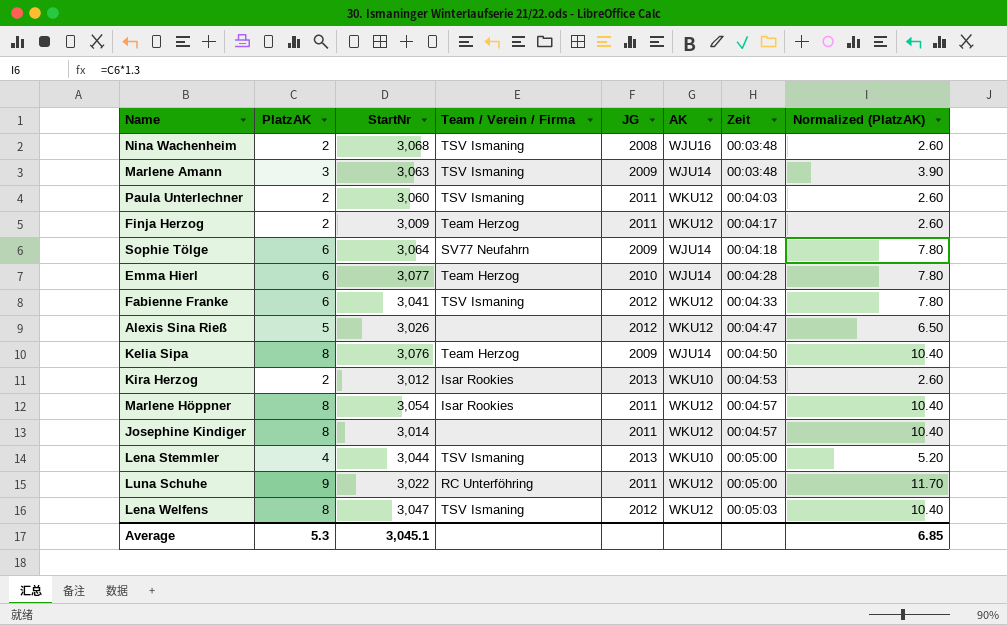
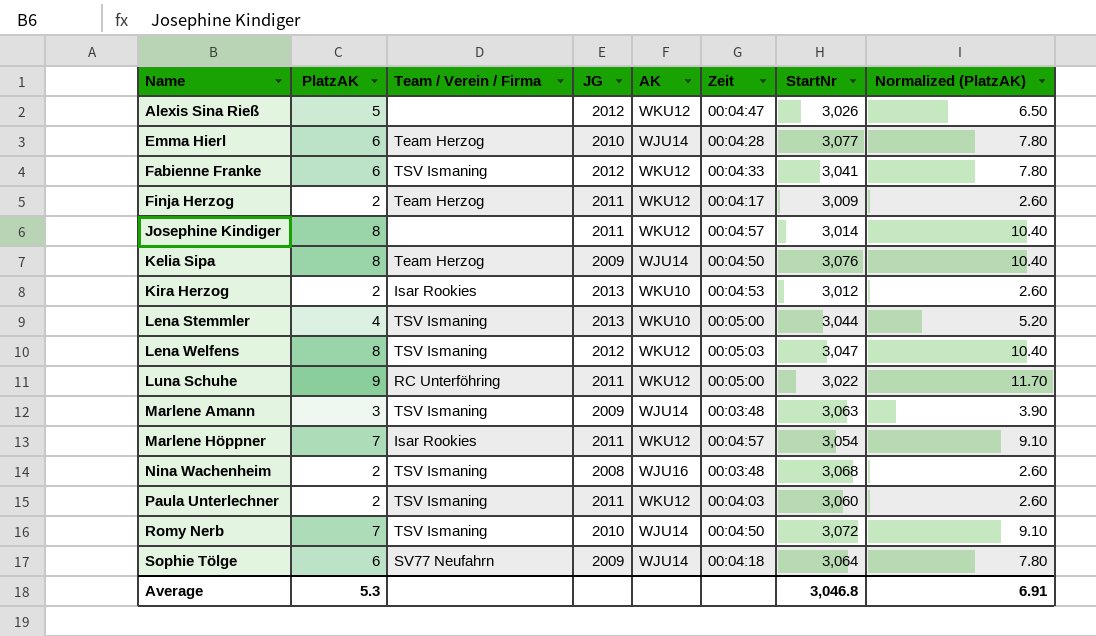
row order: Zeit ascending -> Name ascending
column StartNr | position: 3 -> 7
Marlene Höppner | PlatzAK: 8 -> 7
Marlene Höppner | Normalized (PlatzAK): 10.40 -> 9.10
row Romy Nerb: none -> 7 | TSV Ismaning | 2010 | WJU14 | 00:04:50 | 3,072 | 9.10
Average | StartNr: 3,045.1 -> 3,046.8
Average | Normalized (PlatzAK): 6.85 -> 6.91

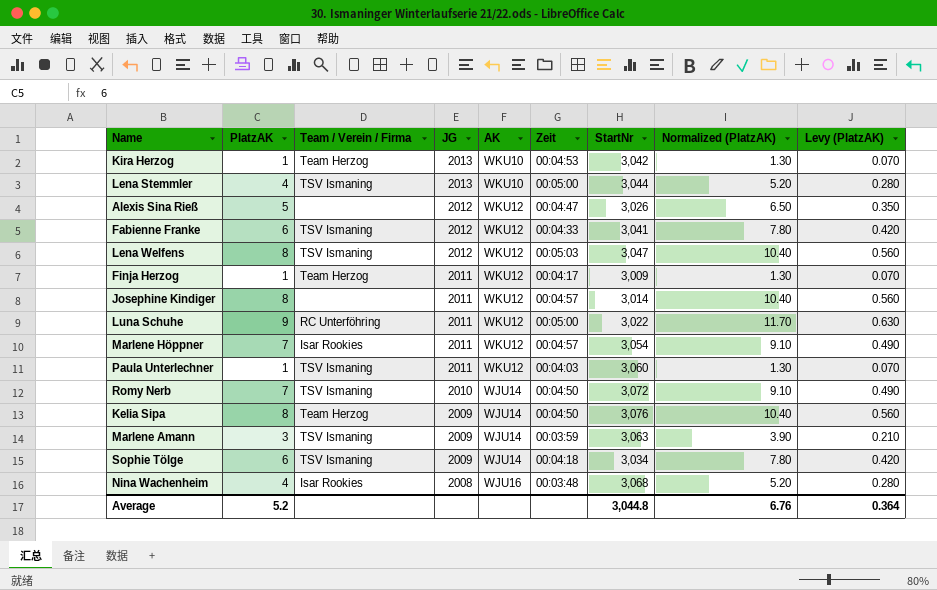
row order: Name ascending -> JG descending
column Levy (PlatzAK) | formula: none -> [PlatzAK] * 0.07
row Emma Hierl: 6 | Team Herzog | 2010 | WJU14 | 00:04:28 | 3,077 | 7.80 -> none
Kira Herzog | PlatzAK: 2 -> 1
Kira Herzog | Team / Verein / Firma: Isar Rookies -> Team Herzog
Kira Herzog | StartNr: 3,012 -> 3,042
Kira Herzog | Normalized (PlatzAK): 2.60 -> 1.30
Finja Herzog | PlatzAK: 2 -> 1
Finja Herzog | Normalized (PlatzAK): 2.60 -> 1.30
Paula Unterlechner | PlatzAK: 2 -> 1
Paula Unterlechner | Normalized (PlatzAK): 2.60 -> 1.30
Marlene Amann | Zeit: 00:03:48 -> 00:03:59
Sophie Tölge | Team / Verein / Firma: SV77 Neufahrn -> TSV Ismaning
Sophie Tölge | StartNr: 3,064 -> 3,034
Nina Wachenheim | PlatzAK: 2 -> 4
Nina Wachenheim | Team / Verein / Firma: TSV Ismaning -> Isar Rookies
Nina Wachenheim | Normalized (PlatzAK): 2.60 -> 5.20
Average | PlatzAK: 5.3 -> 5.2
Average | StartNr: 3,046.8 -> 3,044.8
Average | Normalized (PlatzAK): 6.91 -> 6.76

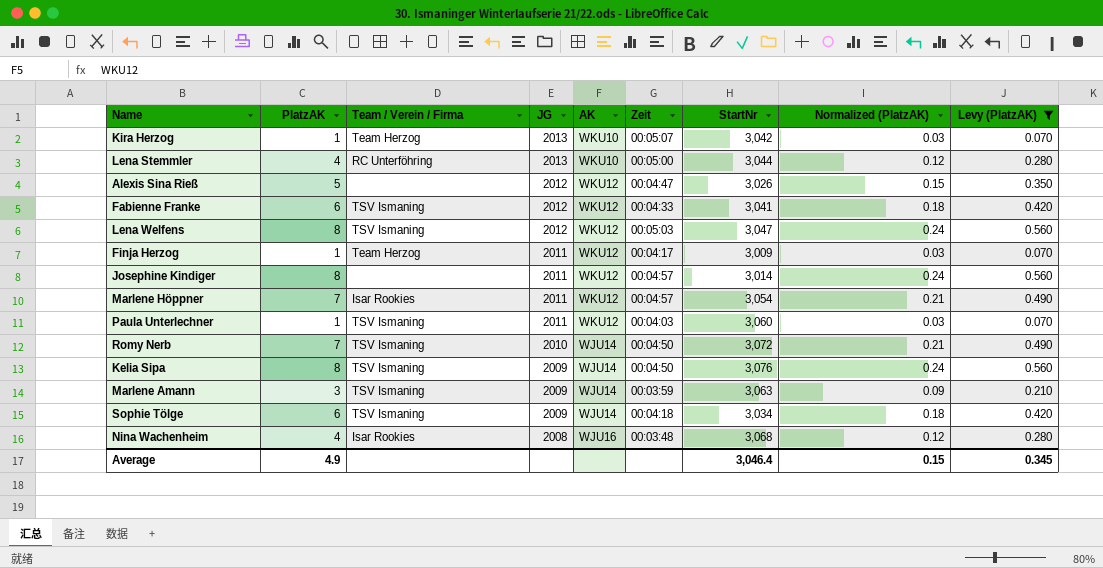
filter: none -> Levy (PlatzAK) != 0.630
column Normalized (PlatzAK) | formula: [PlatzAK] * 1.3 -> [PlatzAK] * 0.03
Kira Herzog | Zeit: 00:04:53 -> 00:05:07
Lena Stemmler | Team / Verein / Firma: TSV Ismaning -> RC Unterföhring
Kelia Sipa | Team / Verein / Firma: Team Herzog -> TSV Ismaning
Average | PlatzAK: 5.2 -> 4.9
Average | StartNr: 3,044.8 -> 3,046.4
Average | Normalized (PlatzAK): 6.76 -> 0.15
Average | Levy (PlatzAK): 0.364 -> 0.345

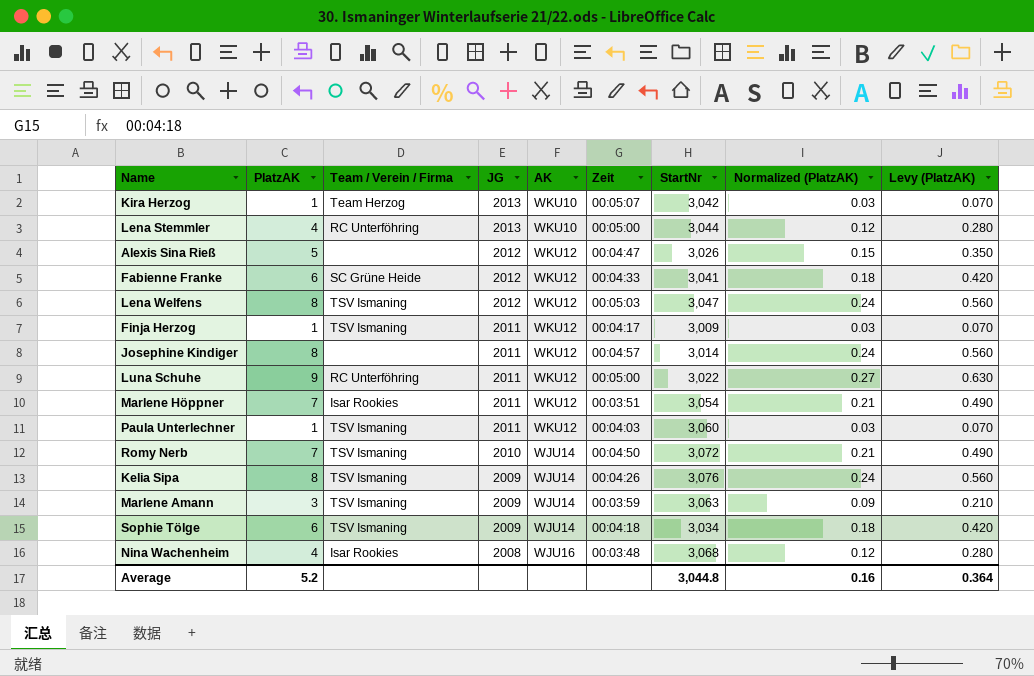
filter: Levy (PlatzAK) != 0.630 -> none
Fabienne Franke | Team / Verein / Firma: TSV Ismaning -> SC Grüne Heide
Finja Herzog | Team / Verein / Firma: Team Herzog -> TSV Ismaning
Marlene Höppner | Zeit: 00:04:57 -> 00:03:51
Kelia Sipa | Zeit: 00:04:50 -> 00:04:26
Average | PlatzAK: 4.9 -> 5.2
Average | StartNr: 3,046.4 -> 3,044.8
Average | Normalized (PlatzAK): 0.15 -> 0.16
Average | Levy (PlatzAK): 0.345 -> 0.364

